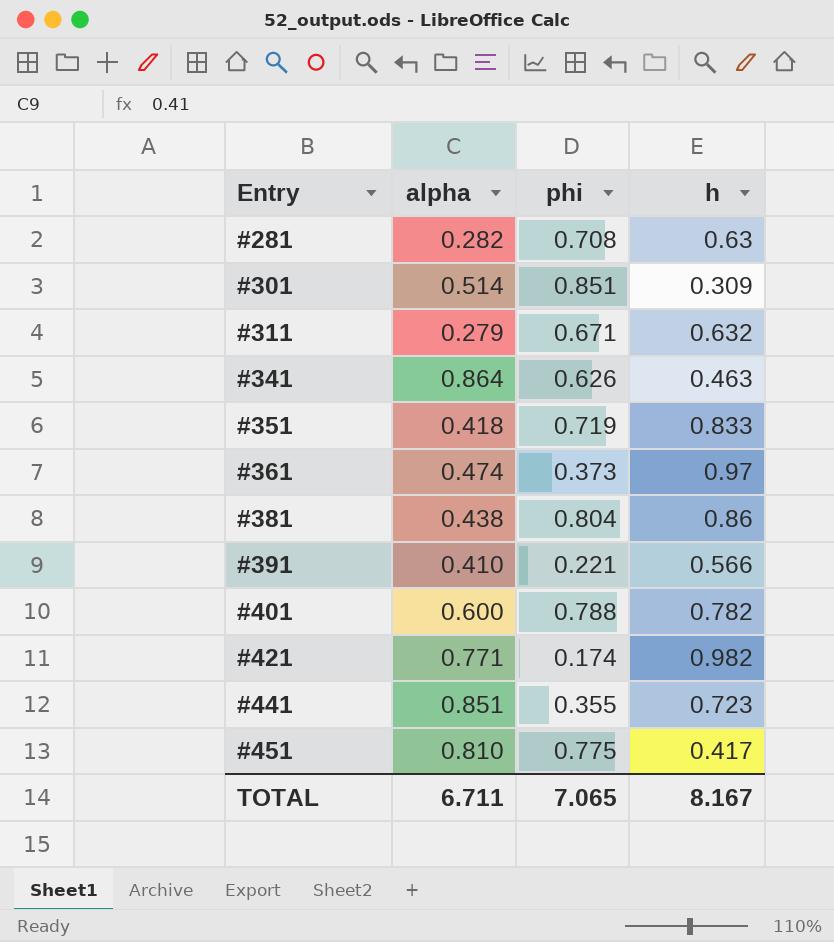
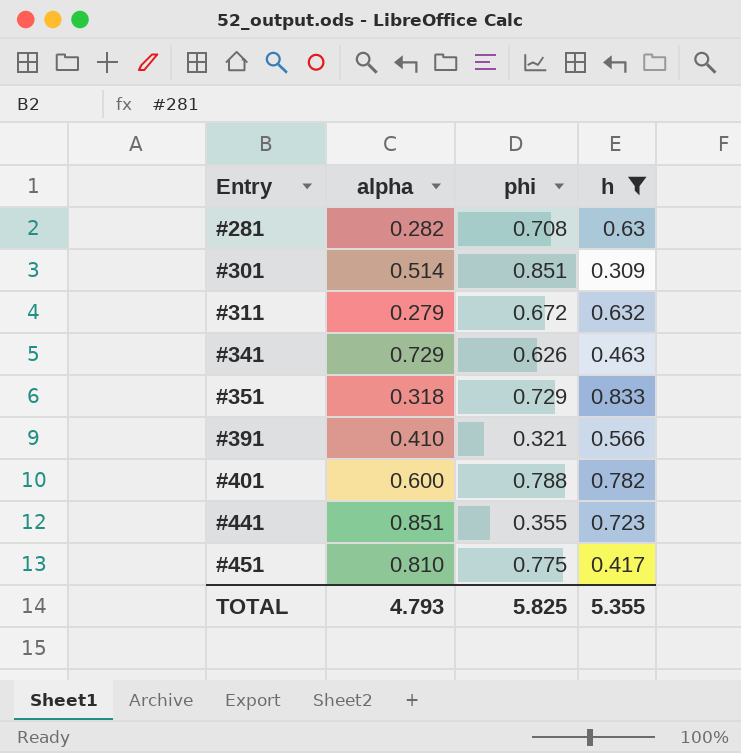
filter: none -> h <= 0.833
#311 | phi: 0.671 -> 0.672
#341 | alpha: 0.864 -> 0.729
#351 | alpha: 0.418 -> 0.318
#351 | phi: 0.719 -> 0.729
#391 | phi: 0.221 -> 0.321
TOTAL | alpha: 6.711 -> 4.793
TOTAL | phi: 7.065 -> 5.825
TOTAL | h: 8.167 -> 5.355

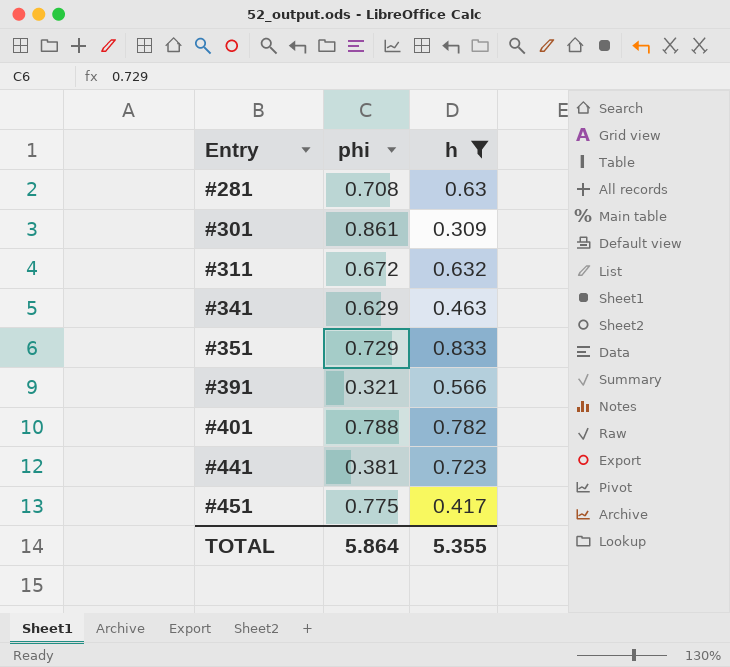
column alpha | position: 2 -> none
#301 | phi: 0.851 -> 0.861
#341 | phi: 0.626 -> 0.629
#441 | phi: 0.355 -> 0.381
TOTAL | phi: 5.825 -> 5.864

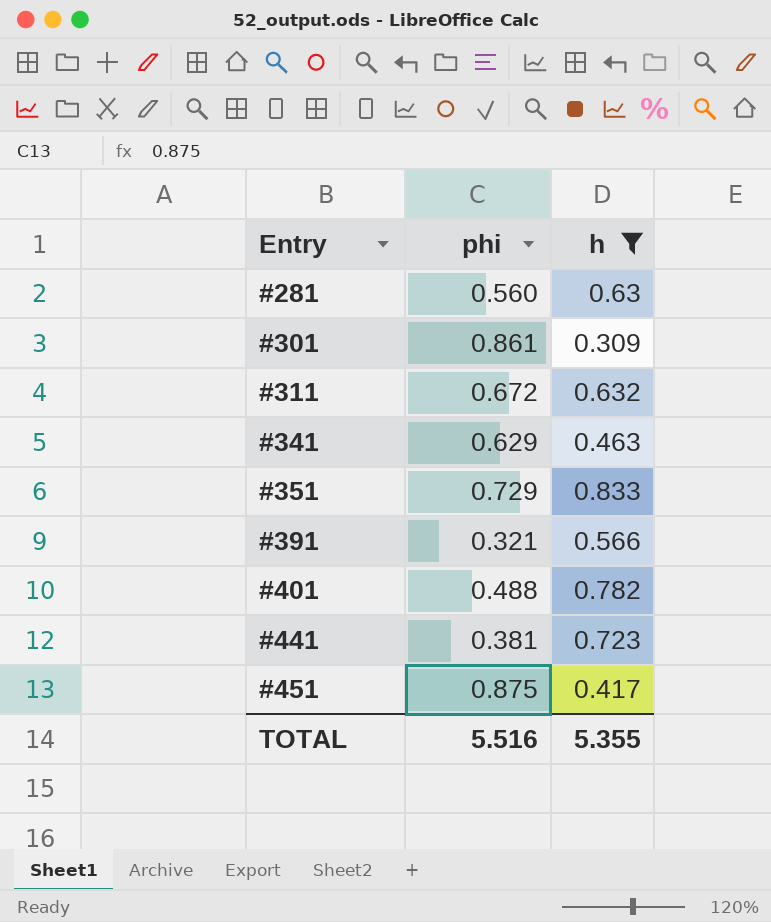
#281 | phi: 0.708 -> 0.560
#401 | phi: 0.788 -> 0.488
#451 | phi: 0.775 -> 0.875
TOTAL | phi: 5.864 -> 5.516

